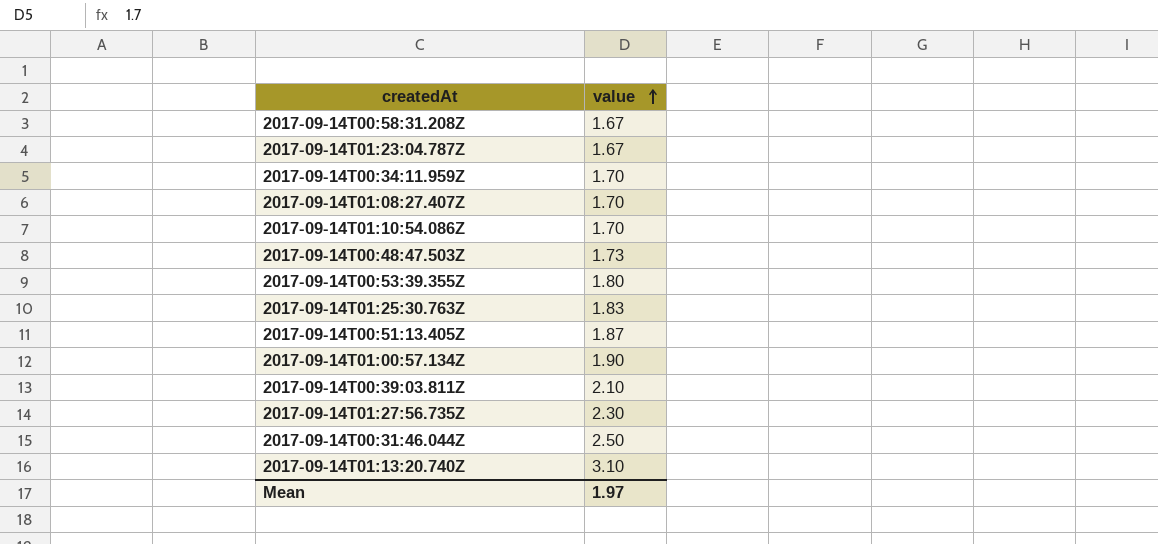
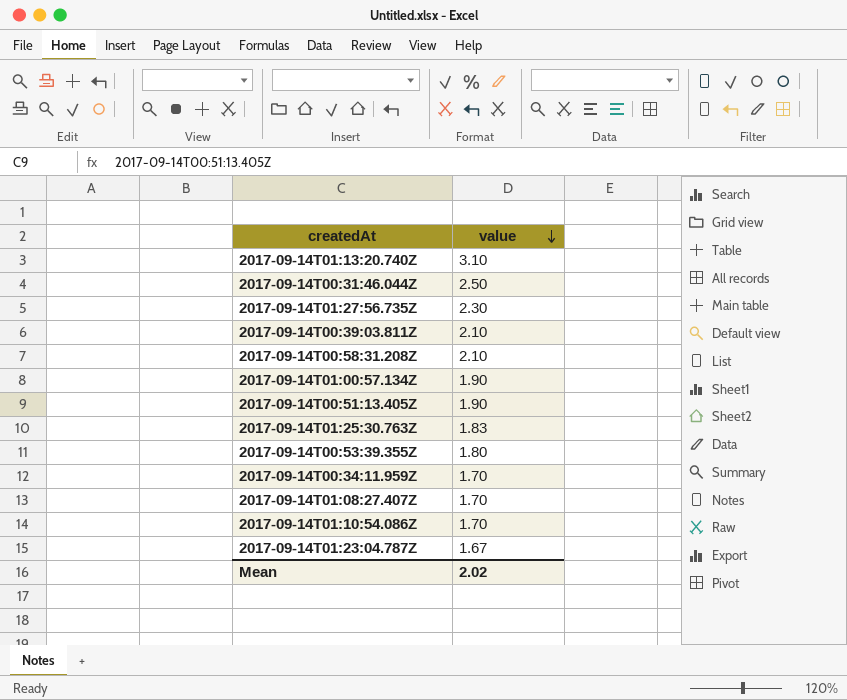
row order: value ascending -> value descending
row 2017-09-14T00:48:47.503Z: 1.73 -> none
2017-09-14T00:58:31.208Z | value: 1.67 -> 2.10
2017-09-14T00:51:13.405Z | value: 1.87 -> 1.90
Mean | value: 1.97 -> 2.02

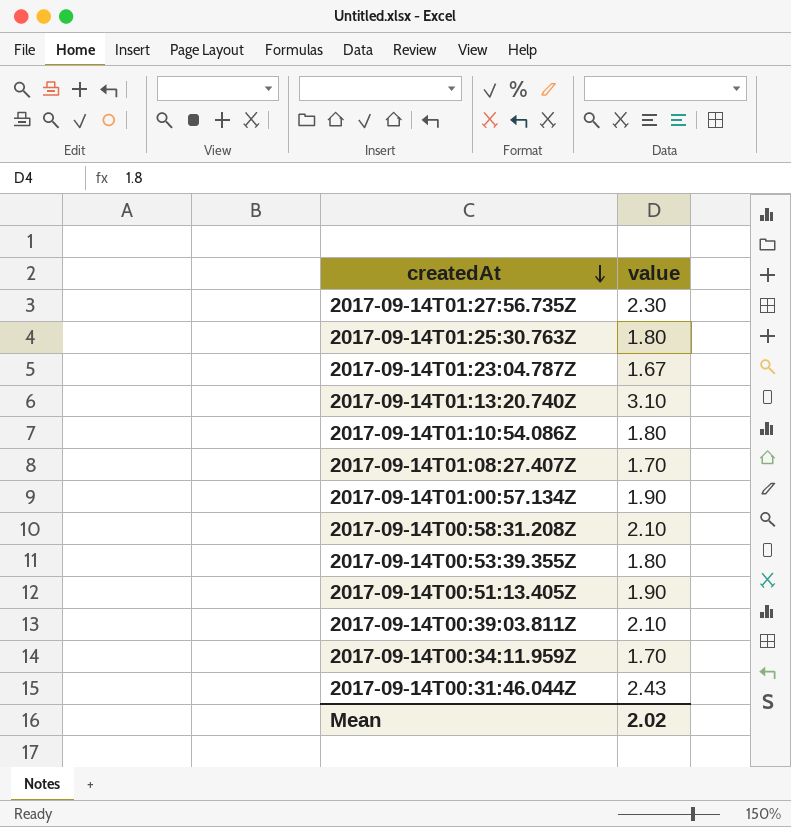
row order: value descending -> createdAt descending
2017-09-14T01:25:30.763Z | value: 1.83 -> 1.80
2017-09-14T01:10:54.086Z | value: 1.70 -> 1.80
2017-09-14T00:31:46.044Z | value: 2.50 -> 2.43

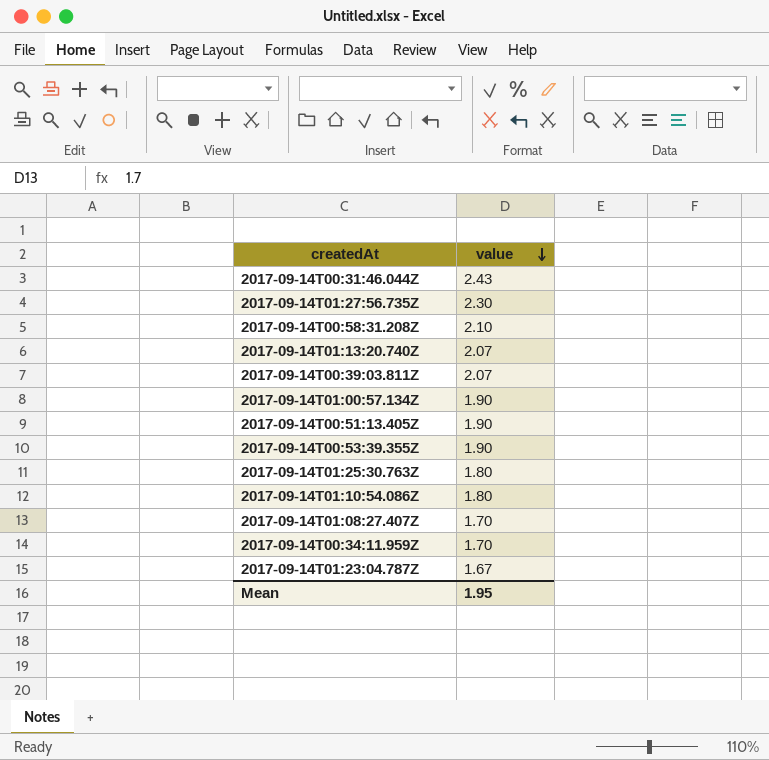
row order: createdAt descending -> value descending
2017-09-14T01:13:20.740Z | value: 3.10 -> 2.07
2017-09-14T00:39:03.811Z | value: 2.10 -> 2.07
2017-09-14T00:53:39.355Z | value: 1.80 -> 1.90
Mean | value: 2.02 -> 1.95

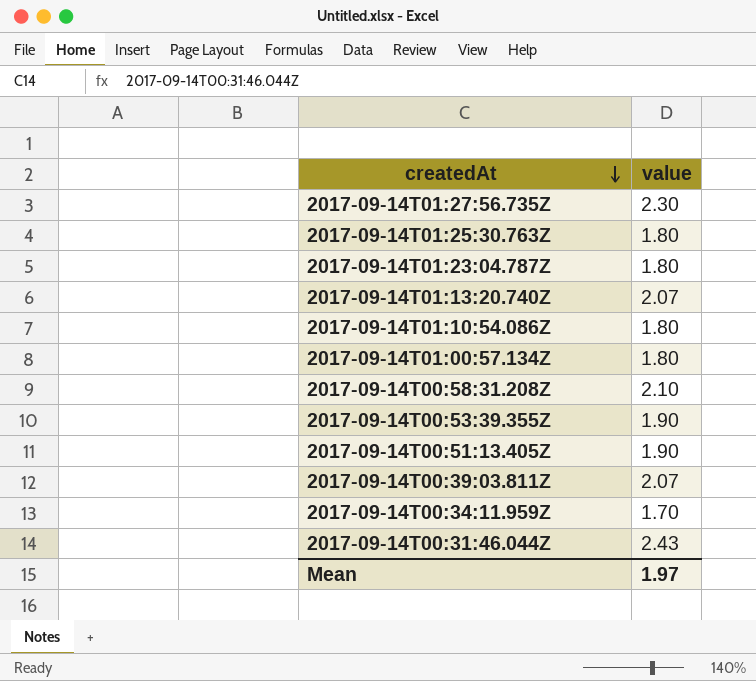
row order: value descending -> createdAt descending
row 2017-09-14T01:08:27.407Z: 1.70 -> none
2017-09-14T01:23:04.787Z | value: 1.67 -> 1.80
2017-09-14T01:00:57.134Z | value: 1.90 -> 1.80
Mean | value: 1.95 -> 1.97

